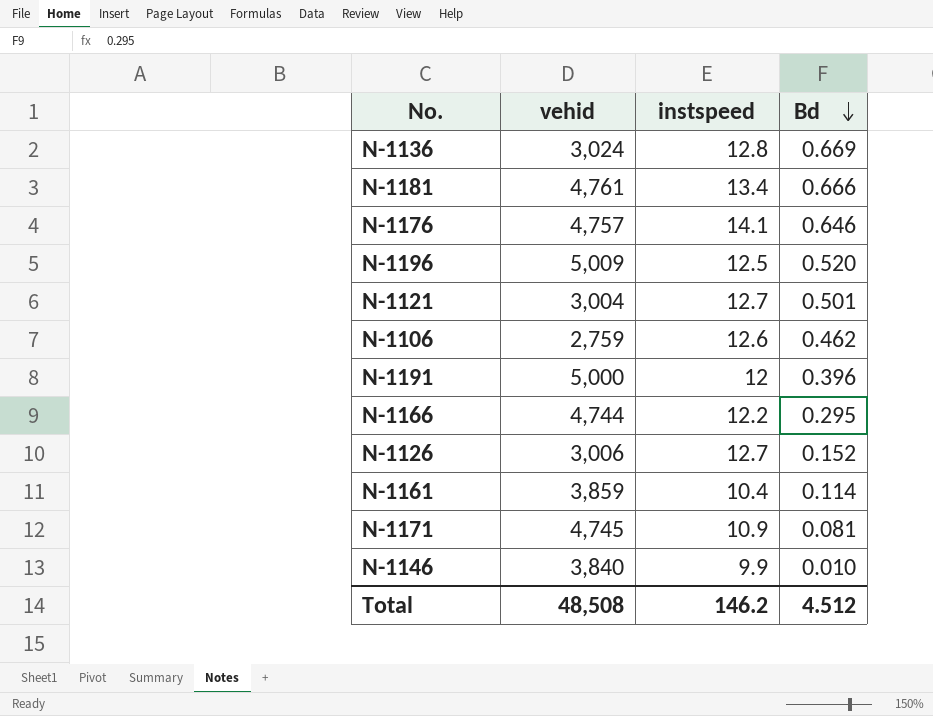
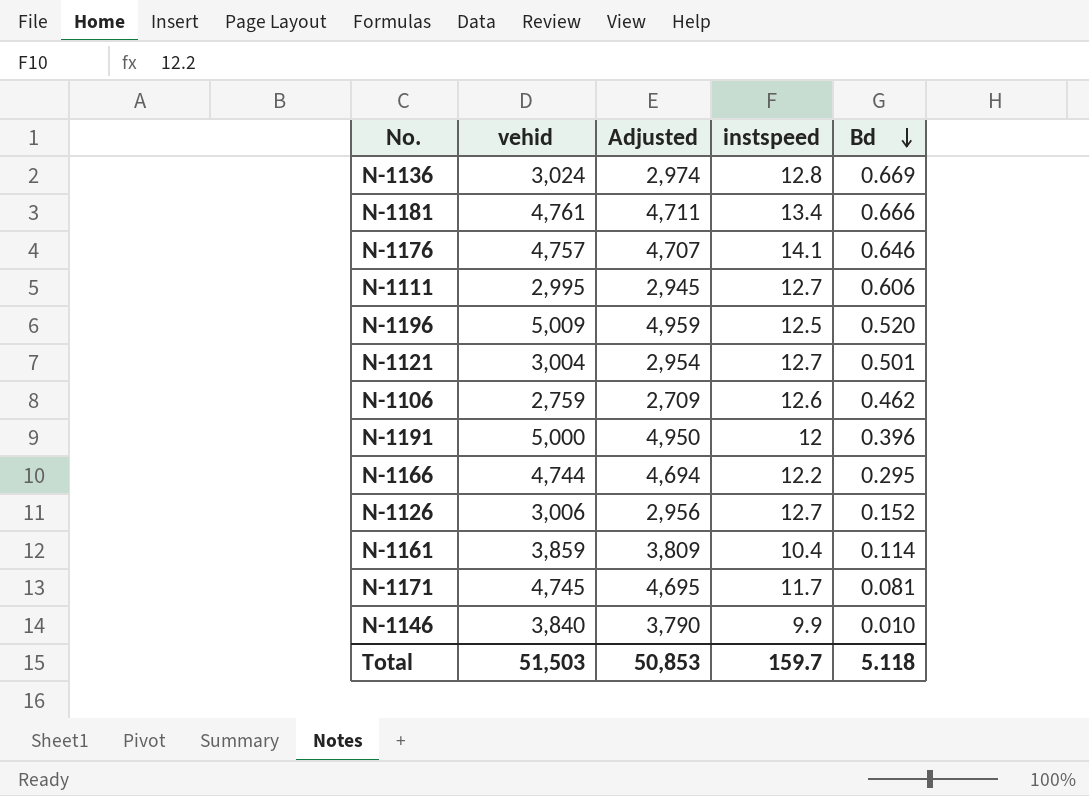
column Adjusted | formula: none -> [vehid] - 50
row N-1111: none -> 2,995 | 2,945 | 12.7 | 0.606
N-1171 | instspeed: 10.9 -> 11.7
Total | vehid: 48,508 -> 51,503
Total | instspeed: 146.2 -> 159.7
Total | Bd: 4.512 -> 5.118

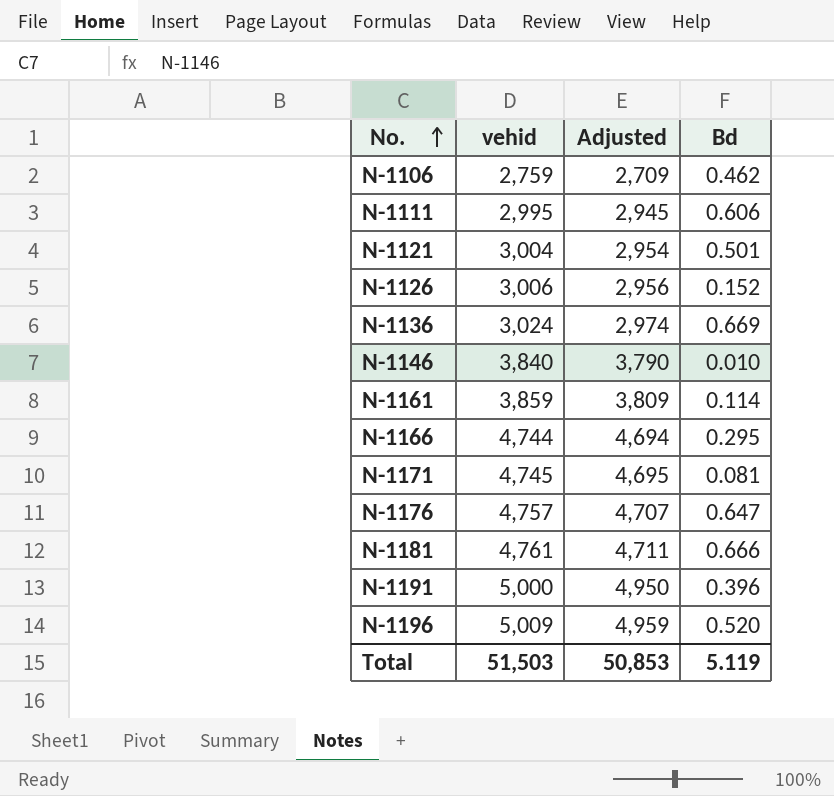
row order: Bd descending -> No. ascending
column instspeed | position: 4 -> none
N-1176 | Bd: 0.646 -> 0.647
Total | Bd: 5.118 -> 5.119

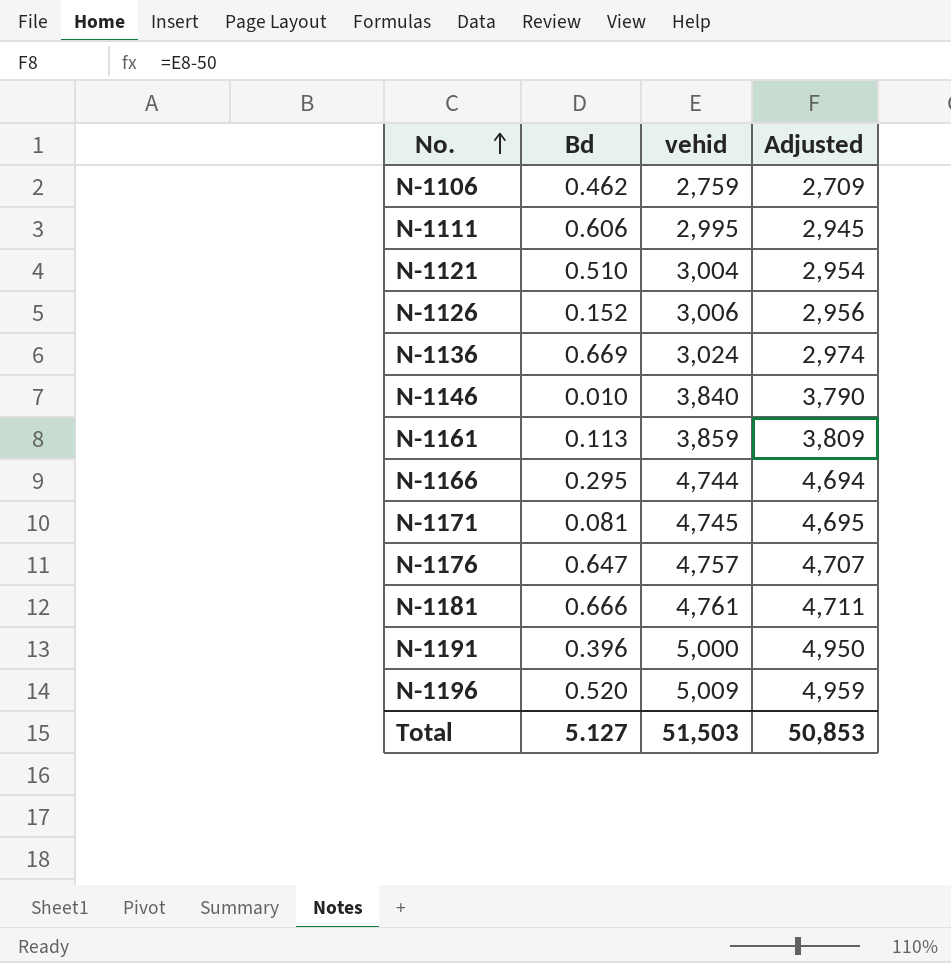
column Bd | position: 4 -> 2
N-1121 | Bd: 0.501 -> 0.510
N-1161 | Bd: 0.114 -> 0.113
Total | Bd: 5.119 -> 5.127

